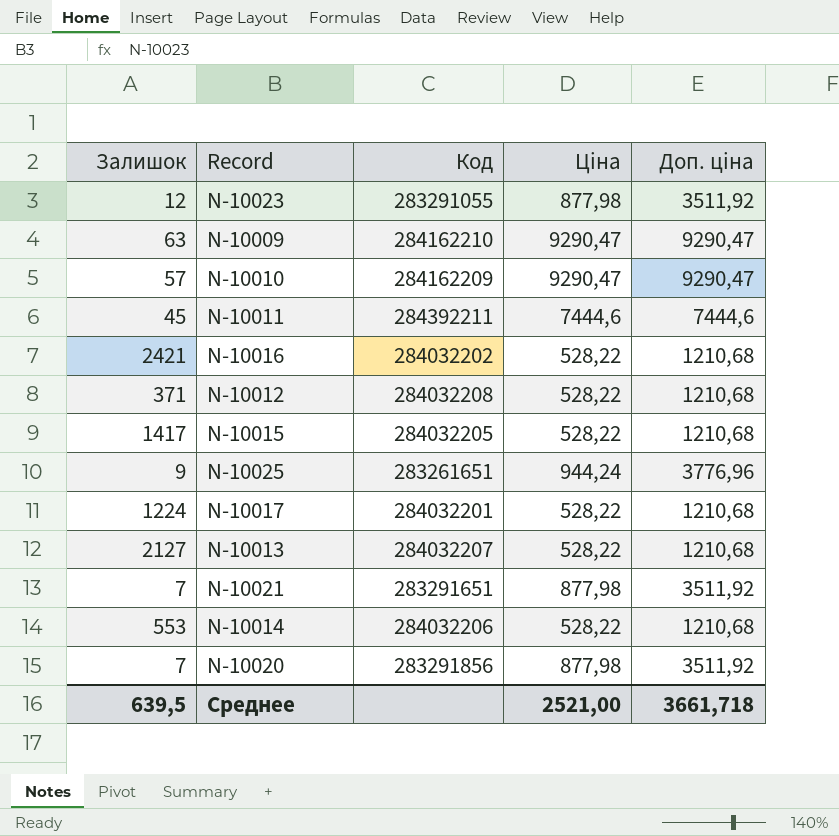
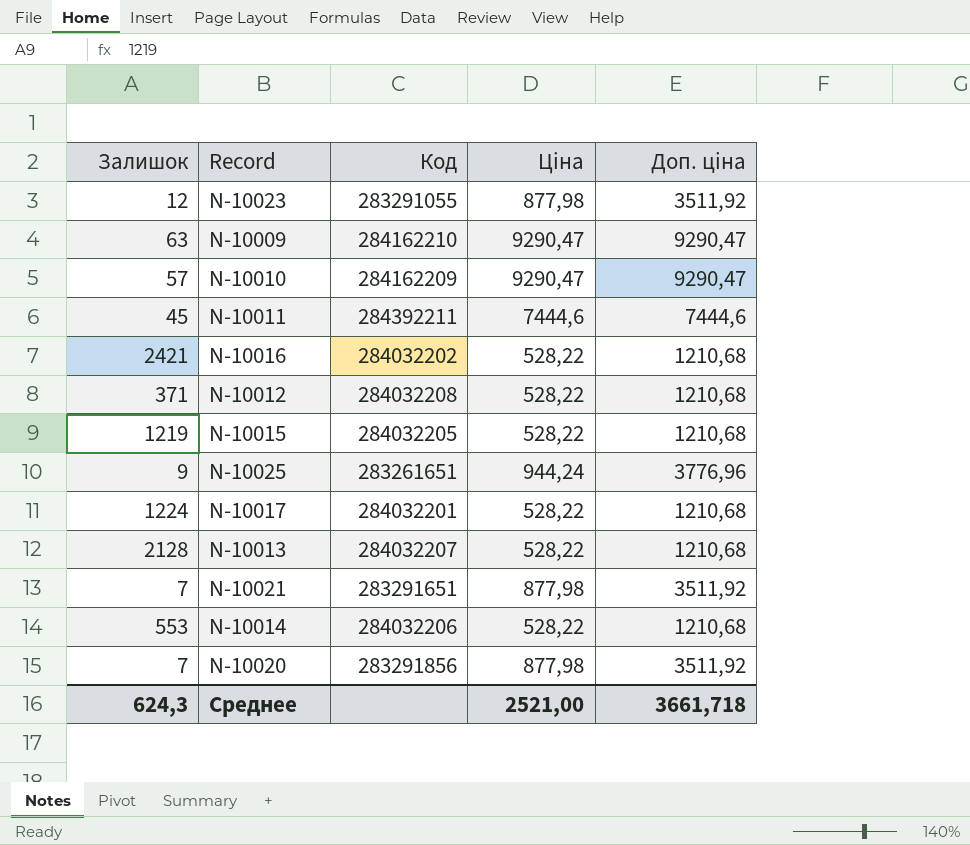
N-10015 | Залишок: 1417 -> 1219
N-10013 | Залишок: 2127 -> 2128
Среднее | Залишок: 639,5 -> 624,3

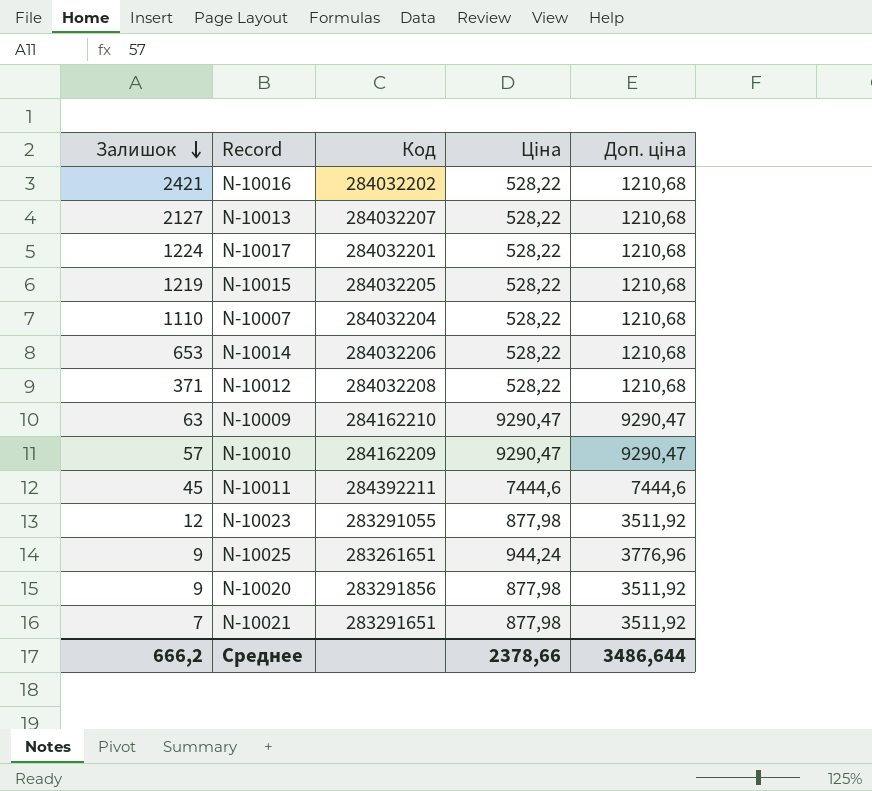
row order: none -> Залишок descending
N-10013 | Залишок: 2128 -> 2127
row N-10007: none -> 1110 | 284032204 | 528,22 | 1210,68
N-10014 | Залишок: 553 -> 653
N-10020 | Залишок: 7 -> 9
Среднее | Залишок: 624,3 -> 666,2
Среднее | Ціна: 2521,00 -> 2378,66
Среднее | Доп. ціна: 3661,718 -> 3486,644

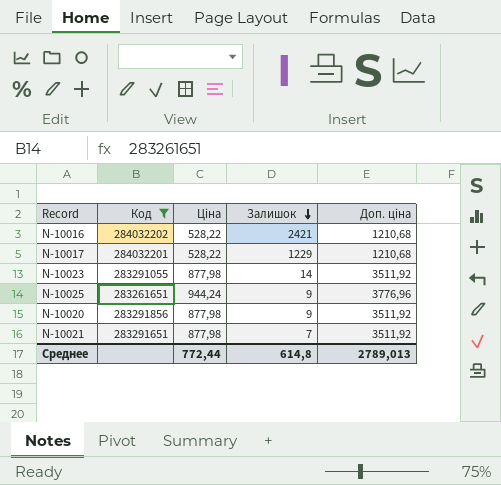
filter: none -> Код <= 284032202
column Залишок | position: 1 -> 4
N-10017 | Залишок: 1224 -> 1229
N-10023 | Залишок: 12 -> 14
Среднее | Ціна: 2378,66 -> 772,44
Среднее | Залишок: 666,2 -> 614,8
Среднее | Доп. ціна: 3486,644 -> 2789,013

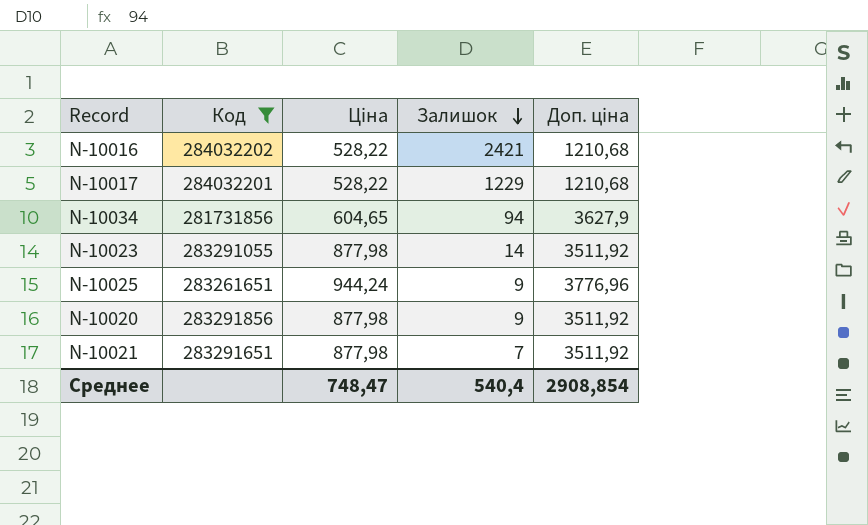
row N-10034: none -> 281731856 | 604,65 | 94 | 3627,9
Среднее | Ціна: 772,44 -> 748,47
Среднее | Залишок: 614,8 -> 540,4
Среднее | Доп. ціна: 2789,013 -> 2908,854

